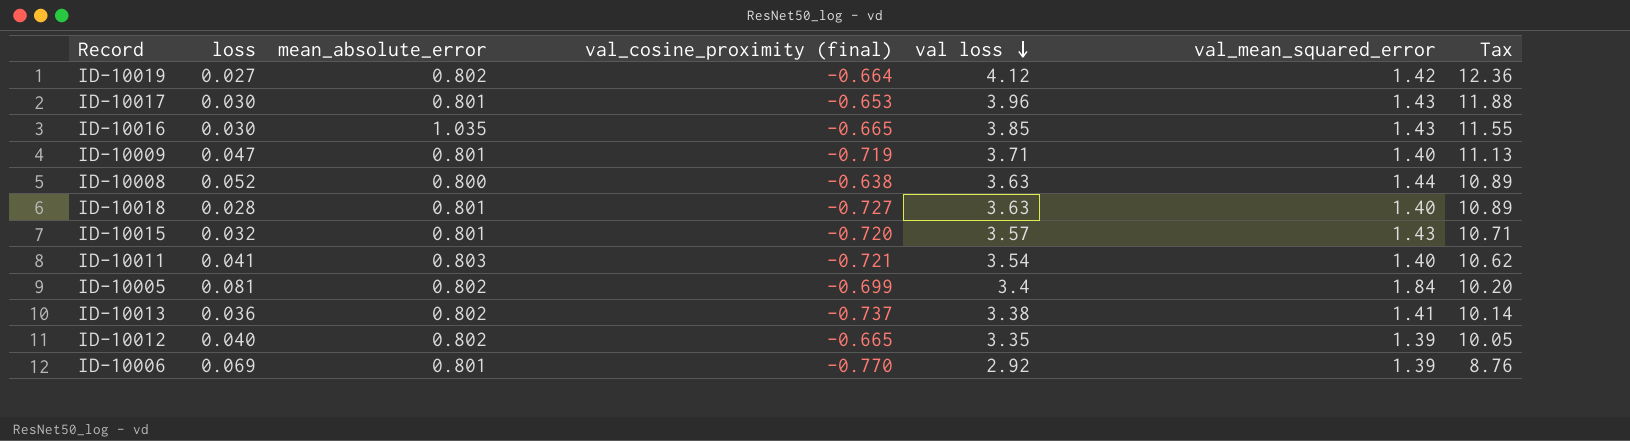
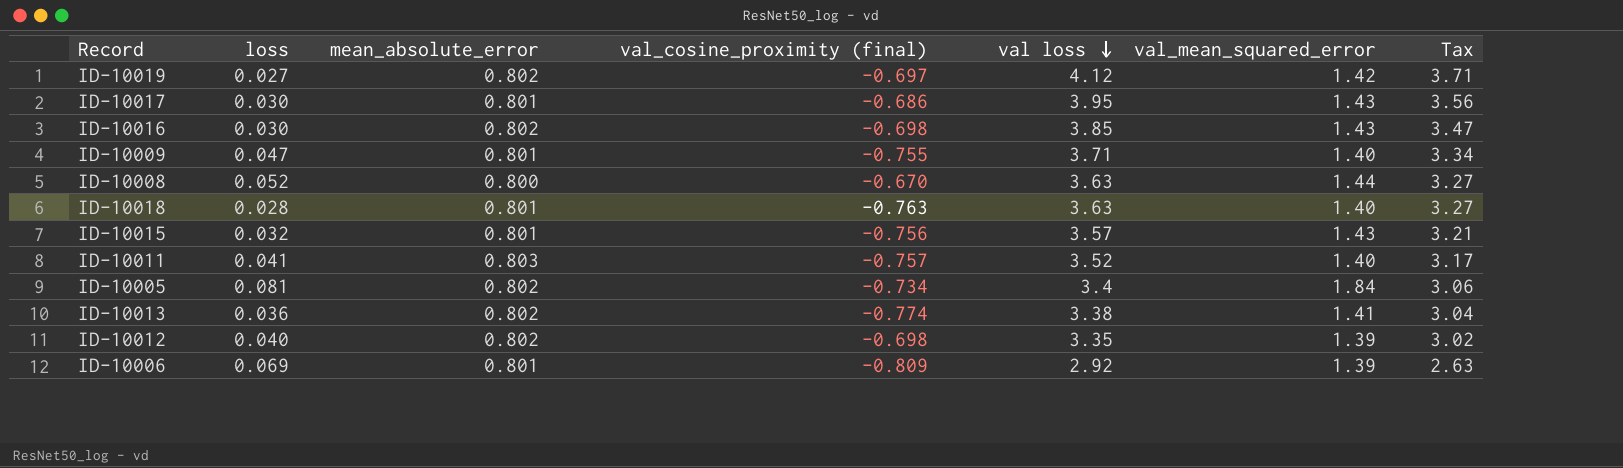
column Tax | formula: [val loss] * 3 -> [val loss] * 0.9
ID-10019 | val_cosine_proximity (final): -0.664 -> -0.697
ID-10017 | val_cosine_proximity (final): -0.653 -> -0.686
ID-10017 | val loss: 3.96 -> 3.95
ID-10016 | mean_absolute_error: 1.035 -> 0.802
ID-10016 | val_cosine_proximity (final): -0.665 -> -0.698
ID-10009 | val_cosine_proximity (final): -0.719 -> -0.755
ID-10008 | val_cosine_proximity (final): -0.638 -> -0.670
ID-10018 | val_cosine_proximity (final): -0.727 -> -0.763
ID-10015 | val_cosine_proximity (final): -0.720 -> -0.756
ID-10011 | val_cosine_proximity (final): -0.721 -> -0.757
ID-10011 | val loss: 3.54 -> 3.52
ID-10005 | val_cosine_proximity (final): -0.699 -> -0.734
ID-10013 | val_cosine_proximity (final): -0.737 -> -0.774
ID-10012 | val_cosine_proximity (final): -0.665 -> -0.698
ID-10006 | val_cosine_proximity (final): -0.770 -> -0.809

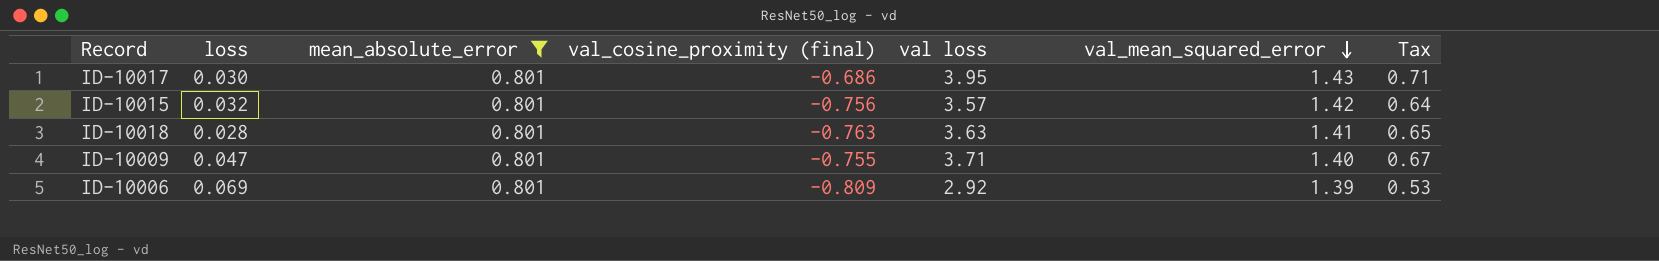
filter: none -> mean_absolute_error = 0.801
row order: val loss descending -> val_mean_squared_error descending
column Tax | formula: [val loss] * 0.9 -> [val loss] * 0.18
ID-10015 | val_mean_squared_error: 1.43 -> 1.42
ID-10018 | val_mean_squared_error: 1.40 -> 1.41

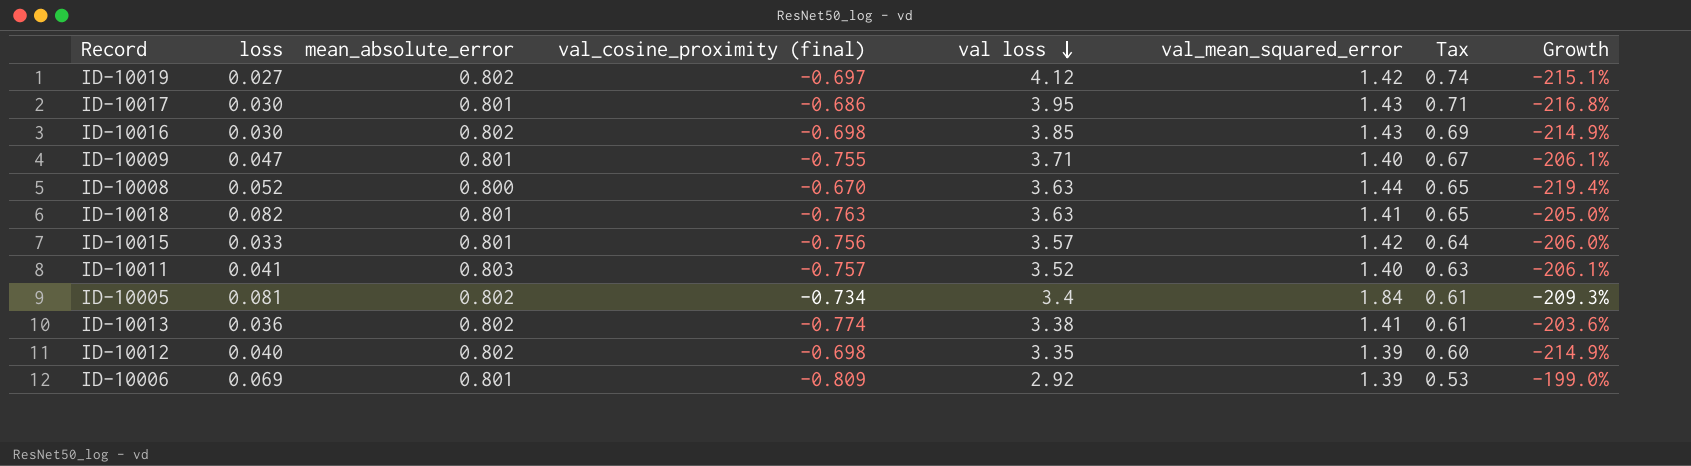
filter: mean_absolute_error = 0.801 -> none
row order: val_mean_squared_error descending -> val loss descending
column Growth | formula: none -> ([mean_absolute_error] - [val_cosine_proximity (final)]) / [val_cosine_proximity (final)]
ID-10018 | loss: 0.028 -> 0.082
ID-10015 | loss: 0.032 -> 0.033

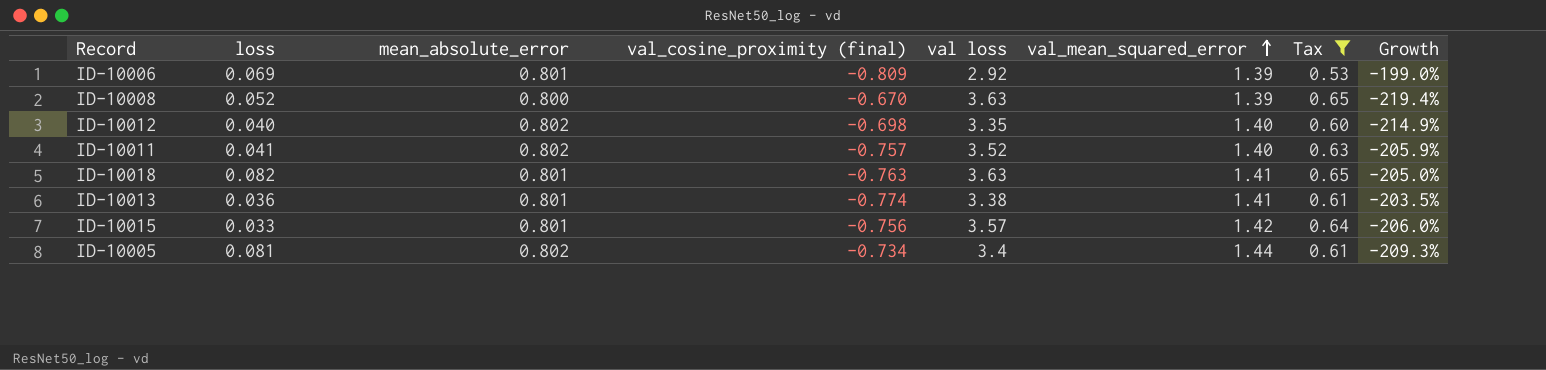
filter: none -> Tax <= 0.65
row order: val loss descending -> val_mean_squared_error ascending
ID-10008 | val_mean_squared_error: 1.44 -> 1.39
ID-10012 | val_mean_squared_error: 1.39 -> 1.40
ID-10011 | mean_absolute_error: 0.803 -> 0.802
ID-10011 | Growth: -206.1% -> -205.9%
ID-10013 | mean_absolute_error: 0.802 -> 0.801
ID-10013 | Growth: -203.6% -> -203.5%
ID-10005 | val_mean_squared_error: 1.84 -> 1.44

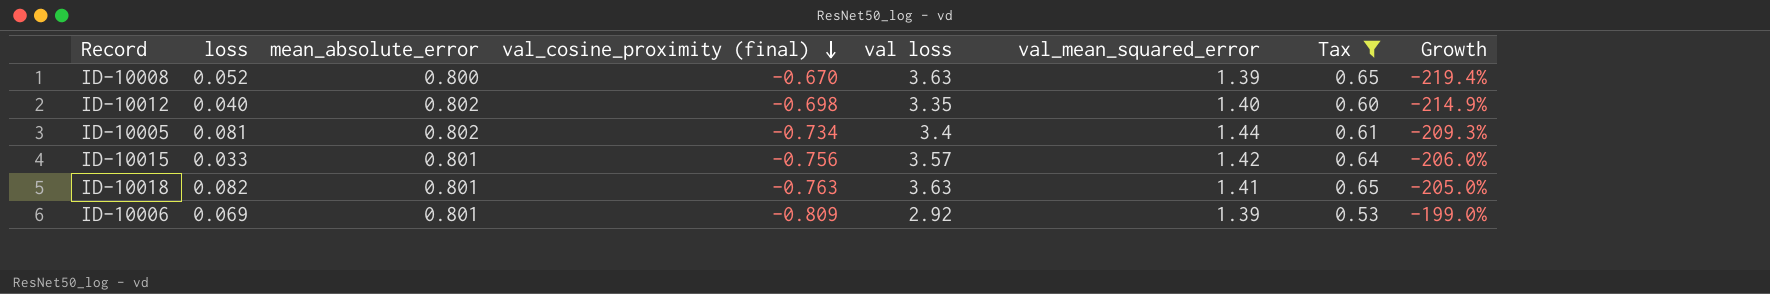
row order: val_mean_squared_error ascending -> val_cosine_proximity (final) descending
row ID-10011: 0.041 | 0.802 | -0.757 | 3.52 | 1.40 | 0.63 | -205.9% -> none
row ID-10013: 0.036 | 0.801 | -0.774 | 3.38 | 1.41 | 0.61 | -203.5% -> none

